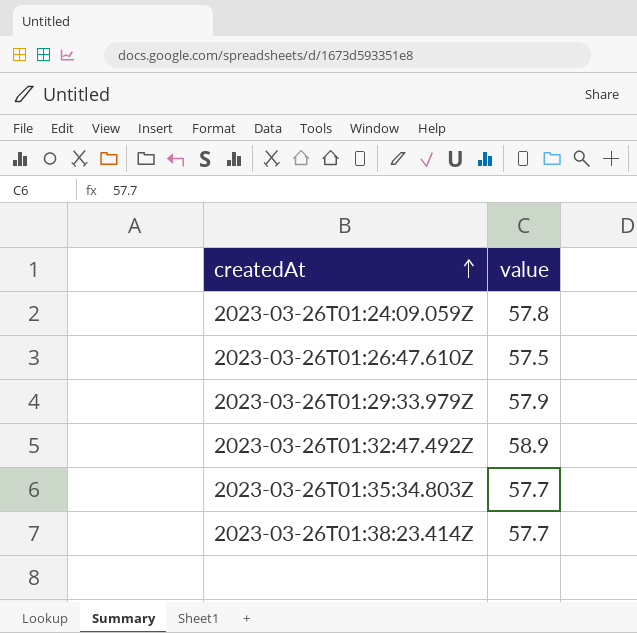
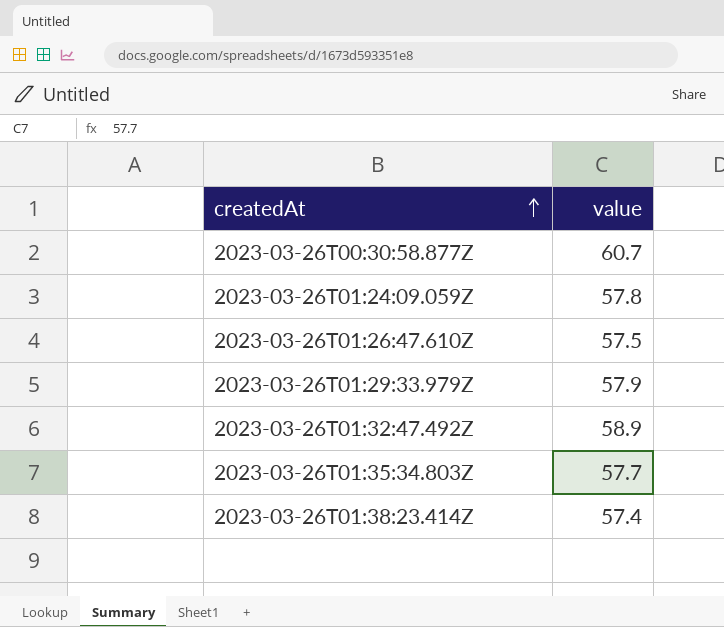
row 2023-03-26T00:30:58.877Z: none -> 60.7
2023-03-26T01:38:23.414Z | value: 57.7 -> 57.4

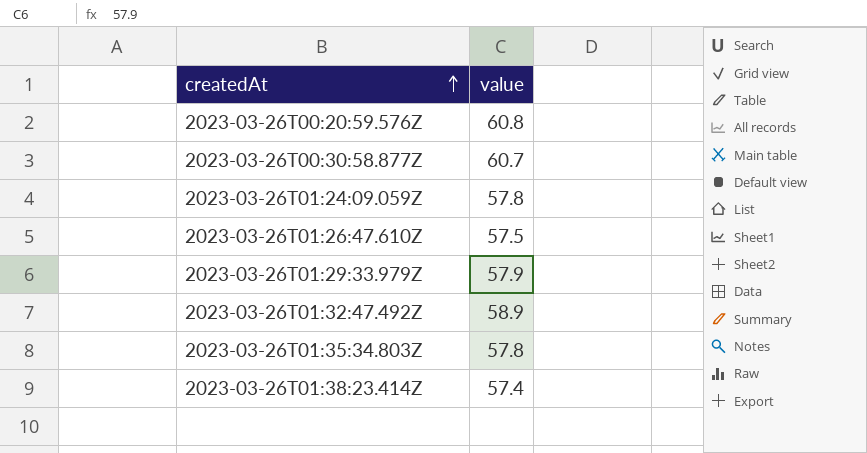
row 2023-03-26T00:20:59.576Z: none -> 60.8
2023-03-26T01:35:34.803Z | value: 57.7 -> 57.8

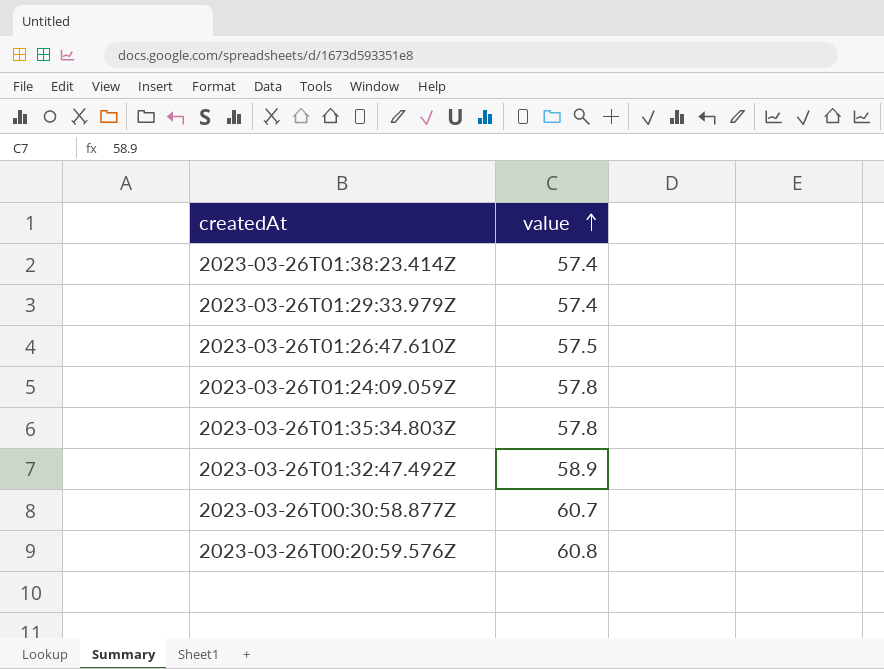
row order: createdAt ascending -> value ascending
2023-03-26T01:29:33.979Z | value: 57.9 -> 57.4

